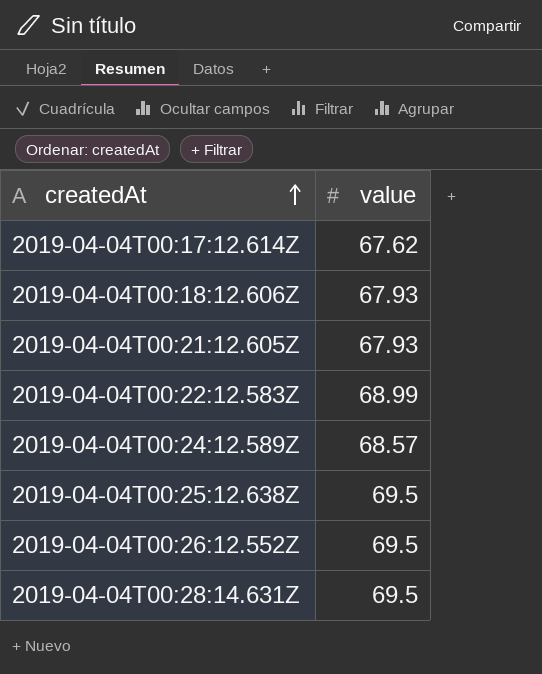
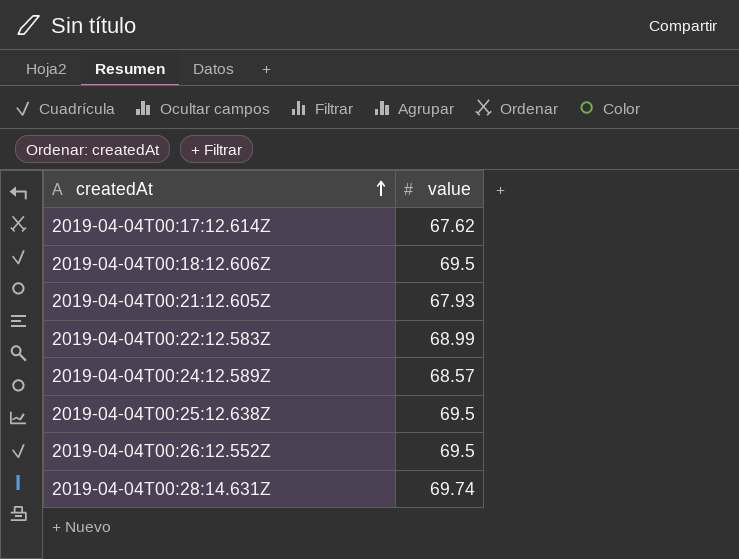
2019-04-04T00:18:12.606Z | value: 67.93 -> 69.5
2019-04-04T00:28:14.631Z | value: 69.5 -> 69.74

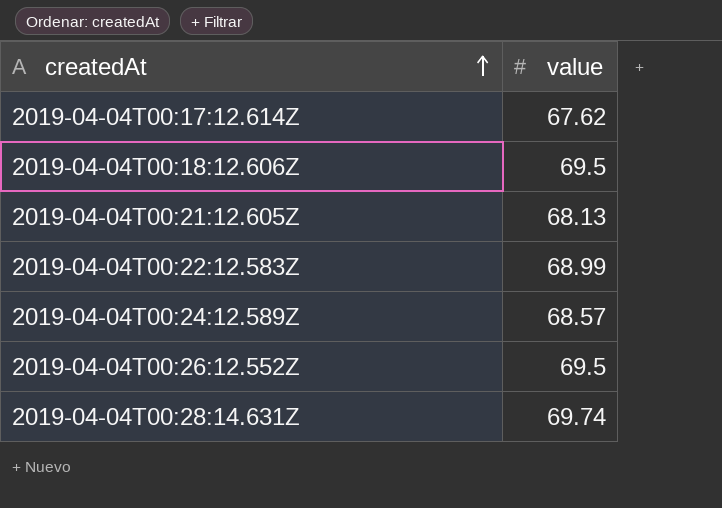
row 2019-04-04T00:25:12.638Z: 69.5 -> none
2019-04-04T00:21:12.605Z | value: 67.93 -> 68.13

